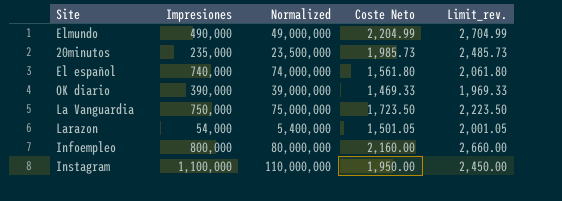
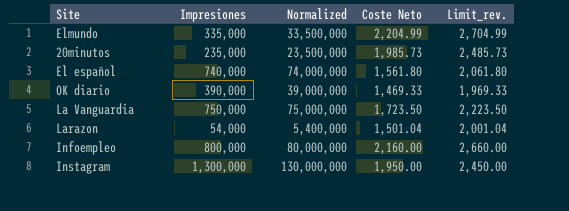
Elmundo | Impresiones: 490,000 -> 335,000
Elmundo | Normalized: 49,000,000 -> 33,500,000
Larazon | Coste Neto: 1,501.05 -> 1,501.04
Larazon | Limit_rev.: 2,001.05 -> 2,001.04
Instagram | Impresiones: 1,100,000 -> 1,300,000
Instagram | Normalized: 110,000,000 -> 130,000,000

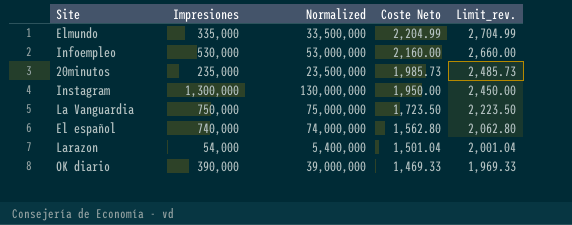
row order: none -> Coste Neto descending
Infoempleo | Impresiones: 800,000 -> 530,000
Infoempleo | Normalized: 80,000,000 -> 53,000,000
El español | Coste Neto: 1,561.80 -> 1,562.80
El español | Limit_rev.: 2,061.80 -> 2,062.80

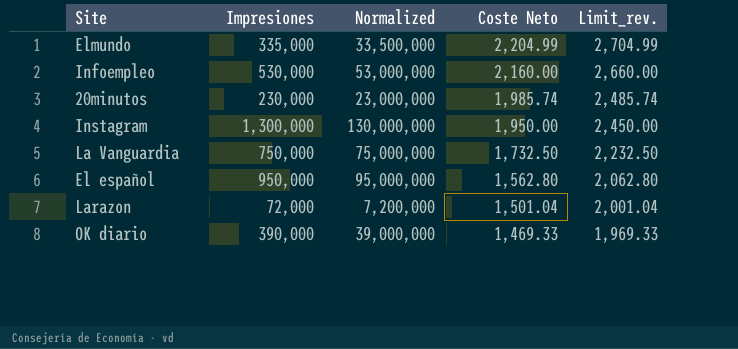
20minutos | Impresiones: 235,000 -> 230,000
20minutos | Normalized: 23,500,000 -> 23,000,000
20minutos | Coste Neto: 1,985.73 -> 1,985.74
20minutos | Limit_rev.: 2,485.73 -> 2,485.74
La Vanguardia | Coste Neto: 1,723.50 -> 1,732.50
La Vanguardia | Limit_rev.: 2,223.50 -> 2,232.50
El español | Impresiones: 740,000 -> 950,000
El español | Normalized: 74,000,000 -> 95,000,000
Larazon | Impresiones: 54,000 -> 72,000
Larazon | Normalized: 5,400,000 -> 7,200,000

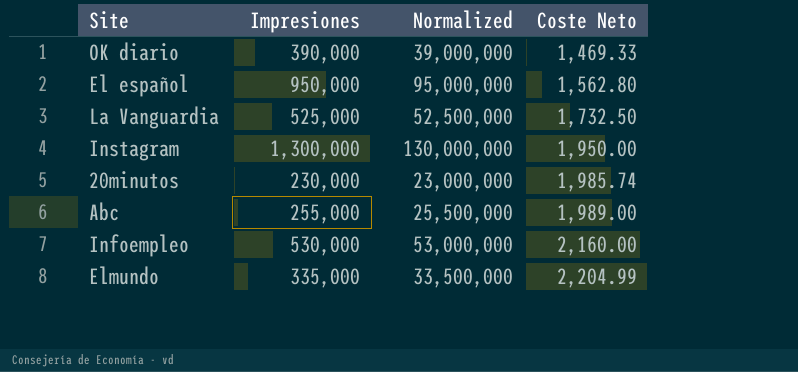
row order: Coste Neto descending -> Coste Neto ascending
column Limit_rev. | formula: [Coste Neto] + 500 -> none
row Larazon: 72,000 | 7,200,000 | 1,501.04 | 2,001.04 -> none
La Vanguardia | Impresiones: 750,000 -> 525,000
La Vanguardia | Normalized: 75,000,000 -> 52,500,000
row Abc: none -> 255,000 | 25,500,000 | 1,989.00

